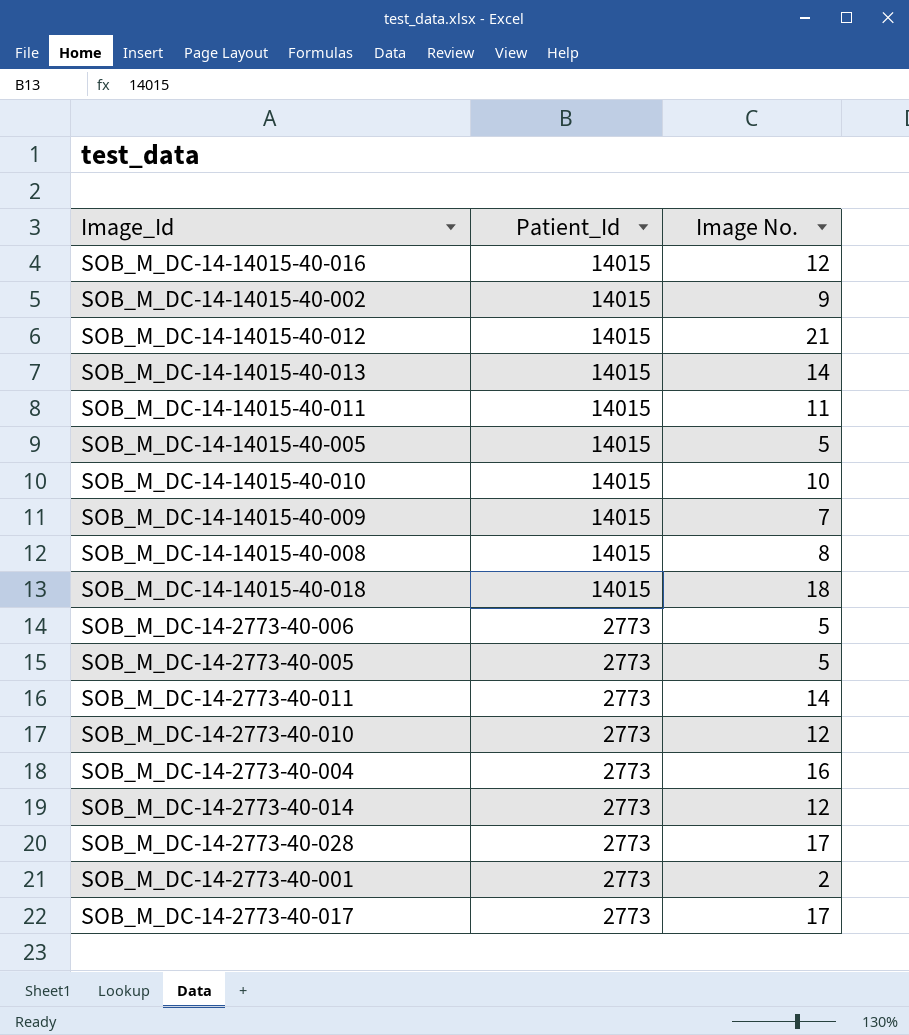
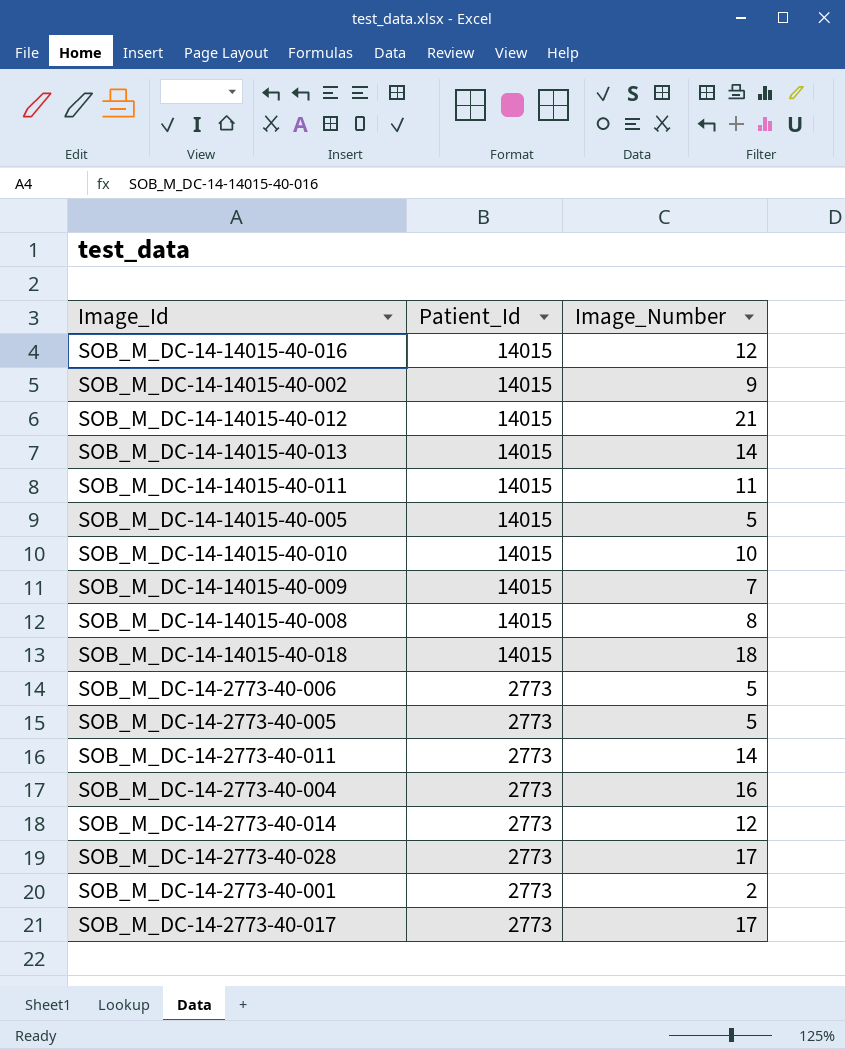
column name: Image No. -> Image_Number
row SOB_M_DC-14-2773-40-010: 2773 | 12 -> none

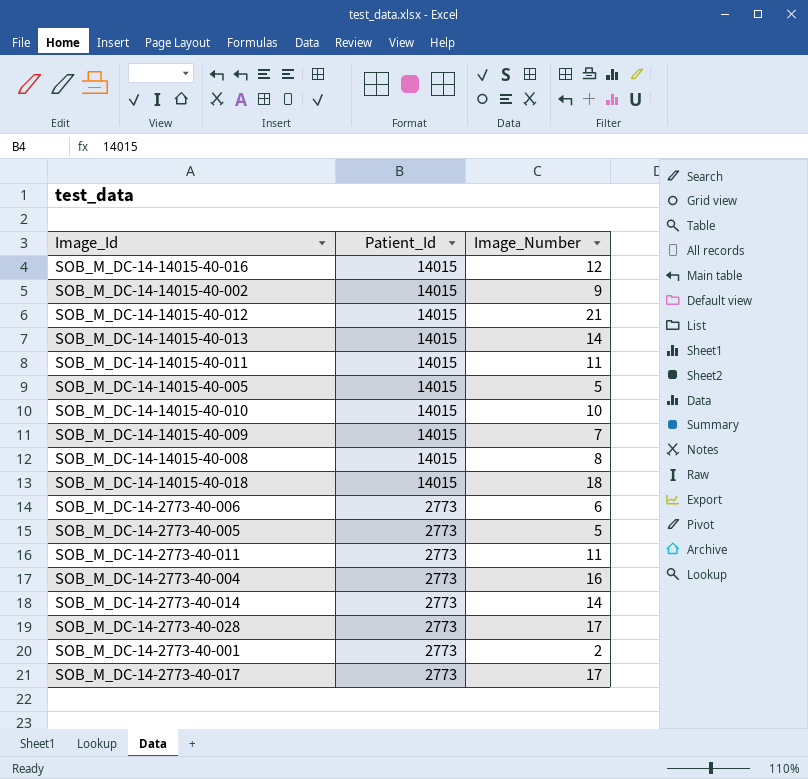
SOB_M_DC-14-2773-40-006 | Image_Number: 5 -> 6
SOB_M_DC-14-2773-40-011 | Image_Number: 14 -> 11
SOB_M_DC-14-2773-40-014 | Image_Number: 12 -> 14

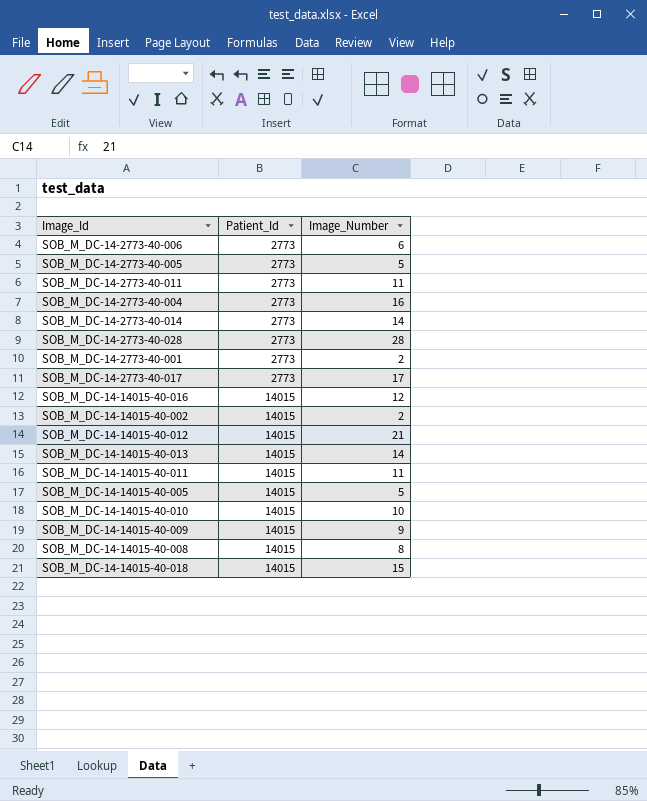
row order: Patient_Id descending -> Patient_Id ascending
SOB_M_DC-14-2773-40-028 | Image_Number: 17 -> 28
SOB_M_DC-14-14015-40-002 | Image_Number: 9 -> 2
SOB_M_DC-14-14015-40-009 | Image_Number: 7 -> 9
SOB_M_DC-14-14015-40-018 | Image_Number: 18 -> 15

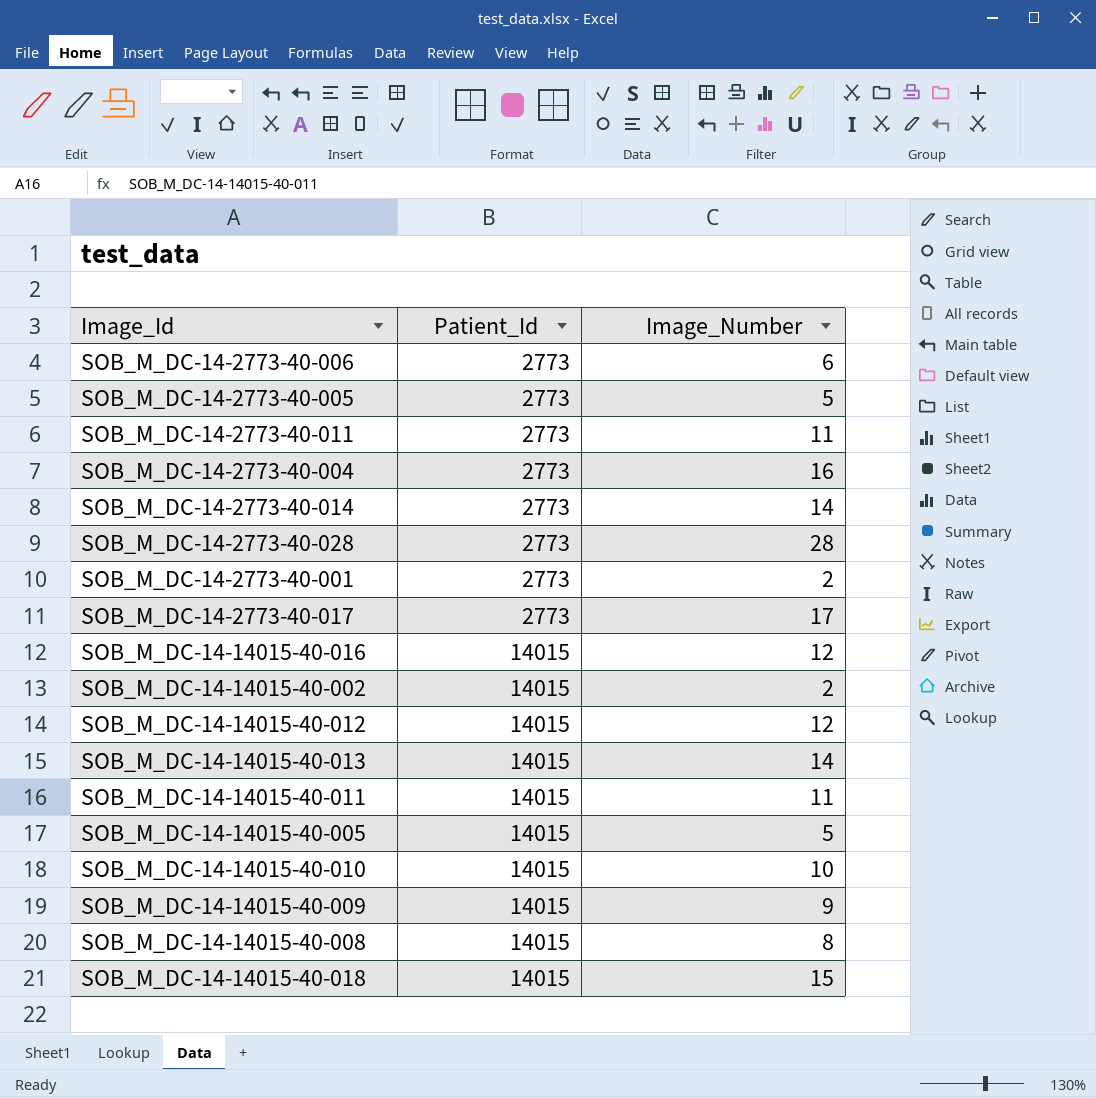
SOB_M_DC-14-14015-40-012 | Image_Number: 21 -> 12

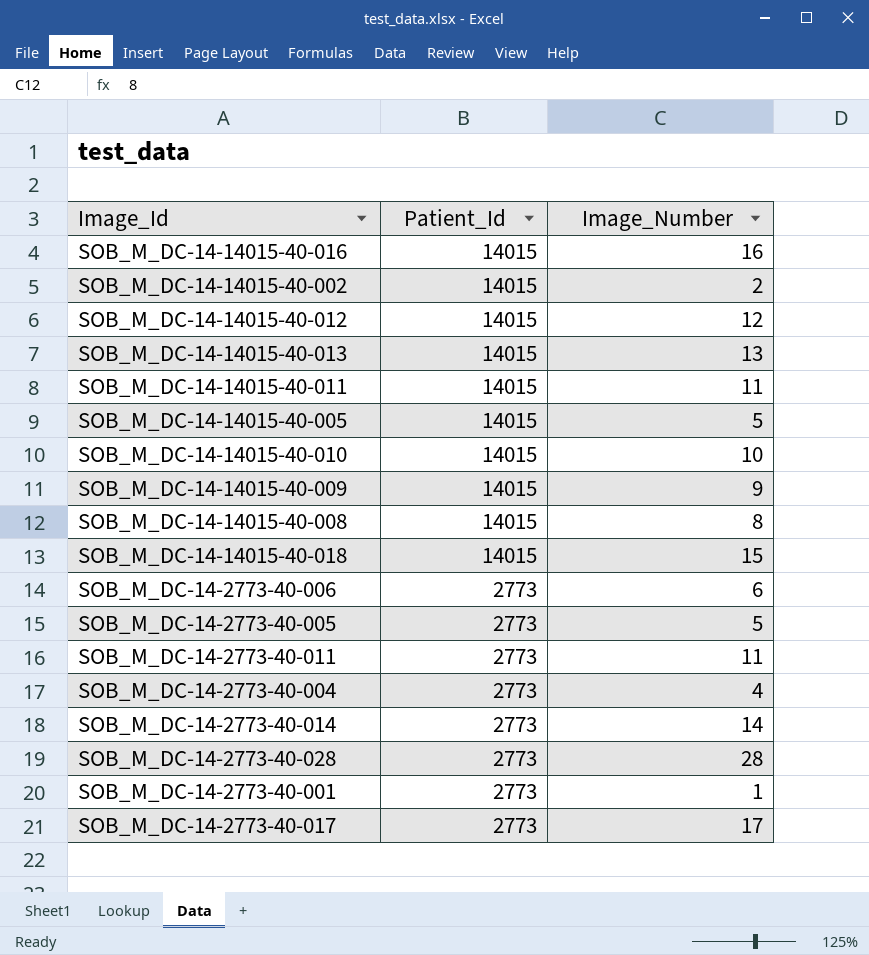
row order: Patient_Id ascending -> Patient_Id descending
SOB_M_DC-14-14015-40-016 | Image_Number: 12 -> 16
SOB_M_DC-14-14015-40-013 | Image_Number: 14 -> 13
SOB_M_DC-14-2773-40-004 | Image_Number: 16 -> 4
SOB_M_DC-14-2773-40-001 | Image_Number: 2 -> 1

